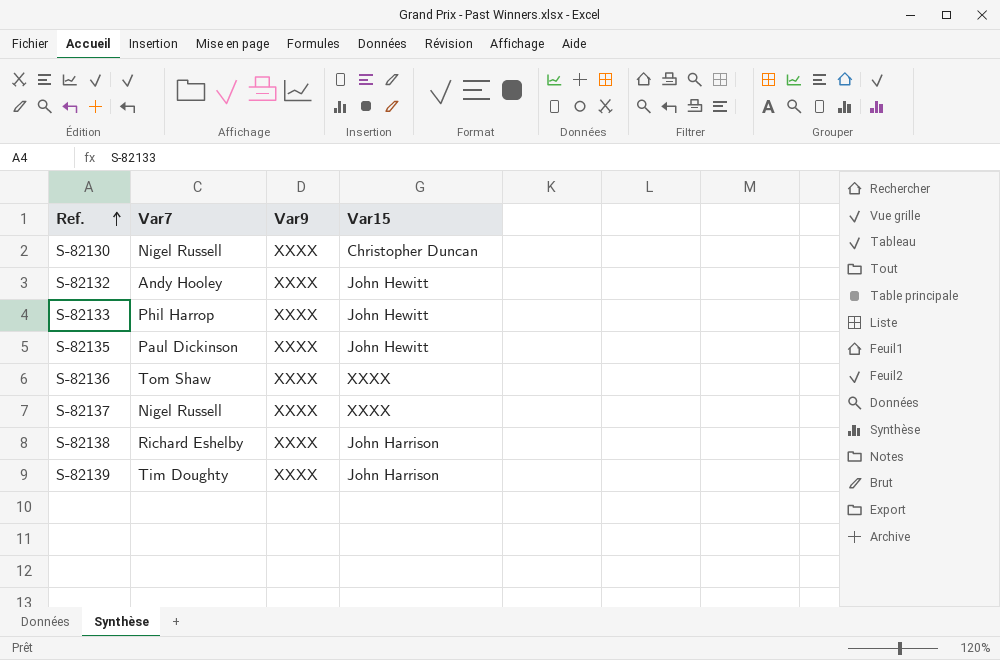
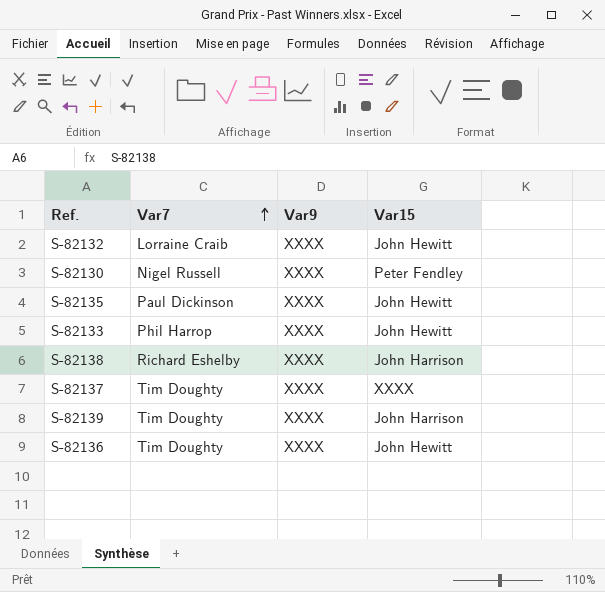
row order: Ref. ascending -> Var7 ascending
S-82132 | Var7: Andy Hooley -> Lorraine Craib
S-82130 | Var15: Christopher Duncan -> Peter Fendley
S-82137 | Var7: Nigel Russell -> Tim Doughty
S-82136 | Var7: Tom Shaw -> Tim Doughty
S-82136 | Var15: XXXX -> John Hewitt

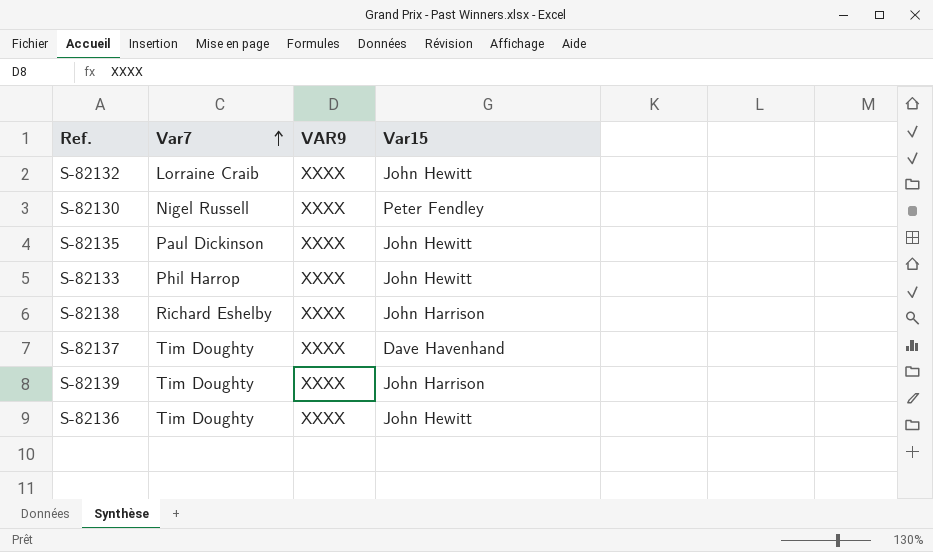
column name: Var9 -> VAR9
S-82137 | Var15: XXXX -> Dave Havenhand

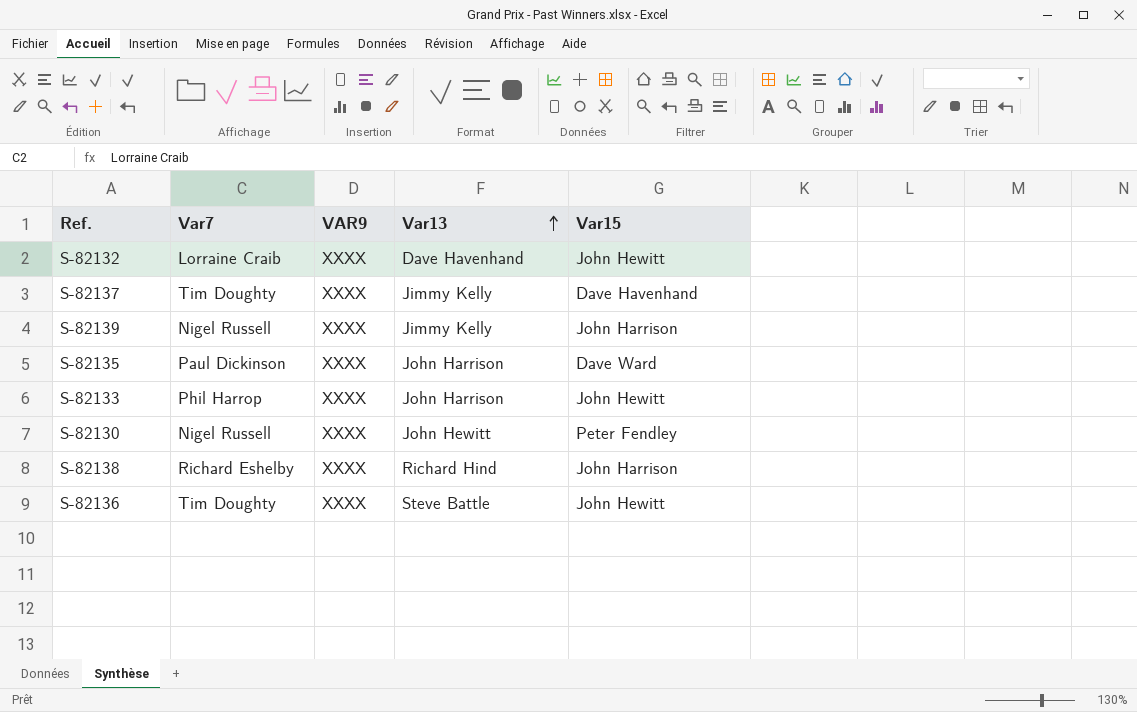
row order: Var7 ascending -> Var13 ascending
column Var13 | position: none -> 4
S-82139 | Var7: Tim Doughty -> Nigel Russell
S-82135 | Var15: John Hewitt -> Dave Ward

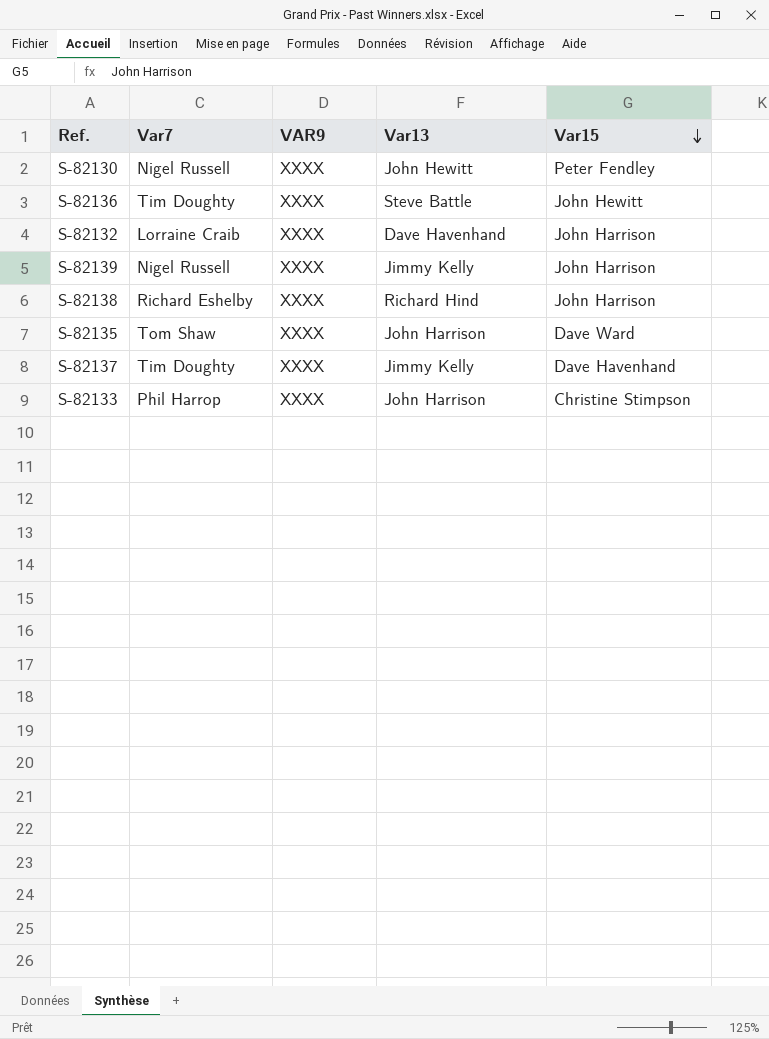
row order: Var13 ascending -> Var15 descending
S-82132 | Var15: John Hewitt -> John Harrison
S-82135 | Var7: Paul Dickinson -> Tom Shaw
S-82133 | Var15: John Hewitt -> Christine Stimpson

